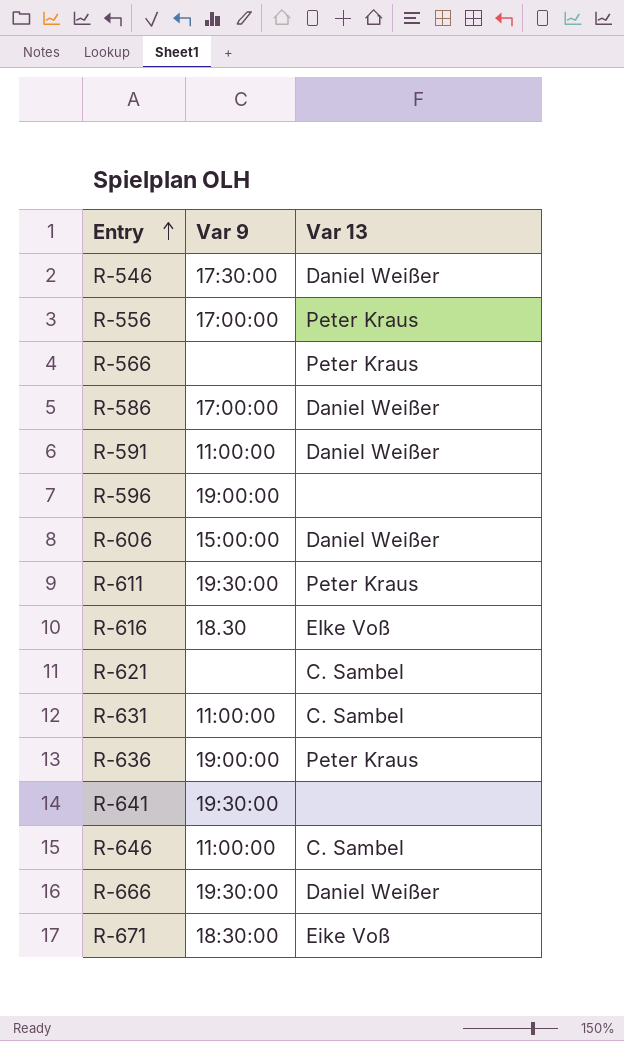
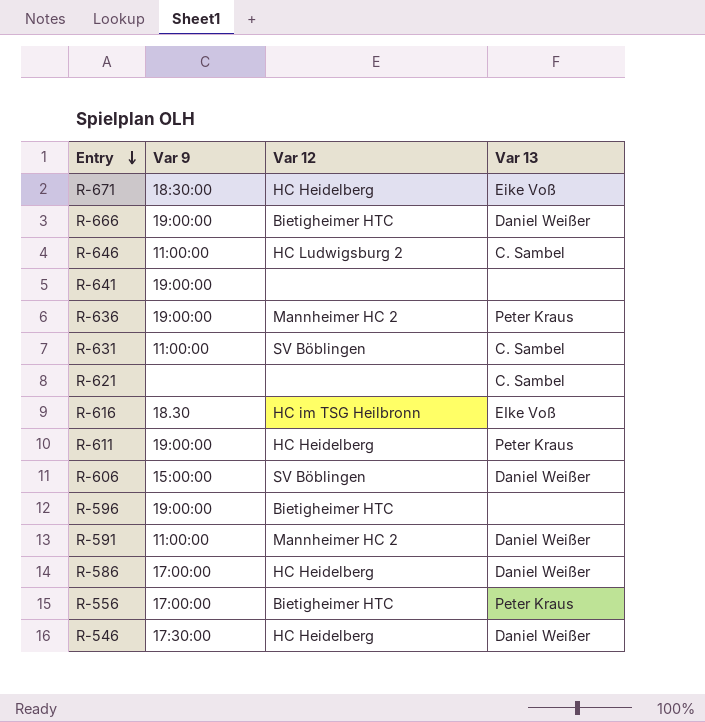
row order: Entry ascending -> Entry descending
column Var 12 | position: none -> 3
row R-566: none | Peter Kraus -> none
R-666 | Var 9: 19:30:00 -> 19:00:00
R-641 | Var 9: 19:30:00 -> 19:00:00
R-611 | Var 9: 19:30:00 -> 19:00:00

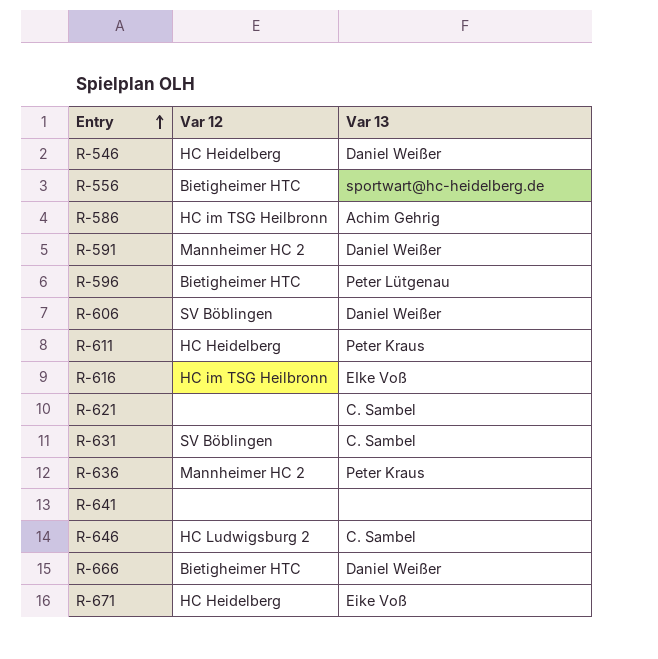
row order: Entry descending -> Entry ascending
column Var 9 | position: 2 -> none
R-556 | Var 13: Peter Kraus -> sportwart@hc-heidelberg.de
R-586 | Var 12: HC Heidelberg -> HC im TSG Heilbronn
R-586 | Var 13: Daniel Weißer -> Achim Gehrig
R-596 | Var 13: none -> Peter Lütgenau

